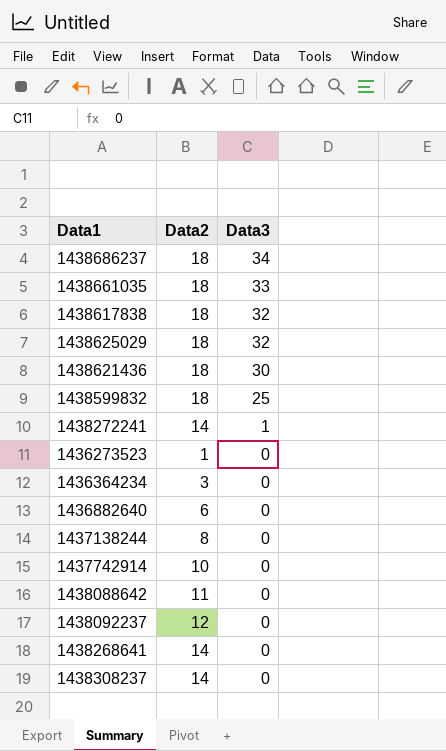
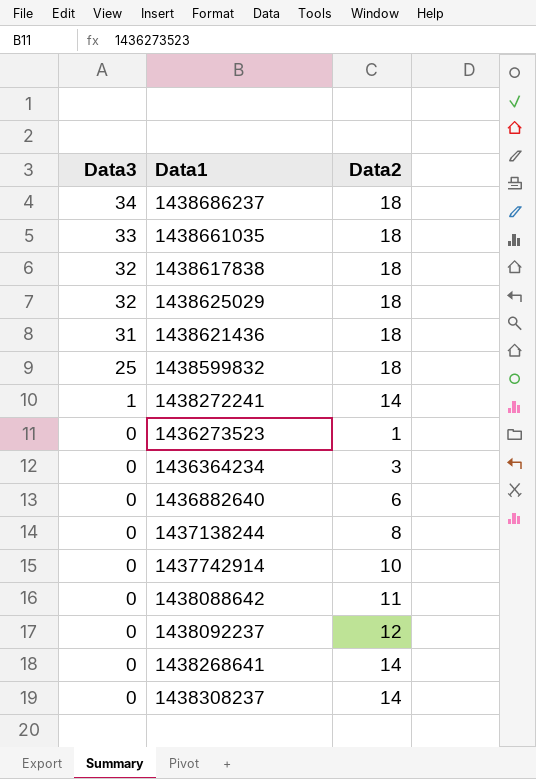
column Data3 | position: 3 -> 1
1438621436 | Data3: 30 -> 31

